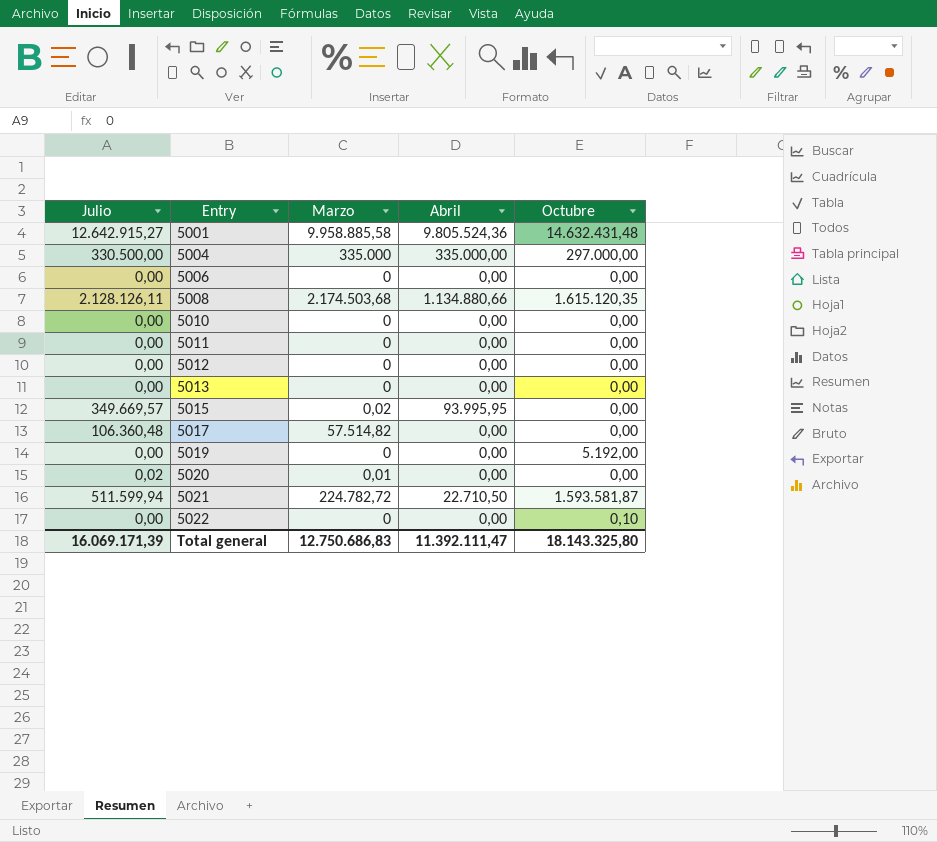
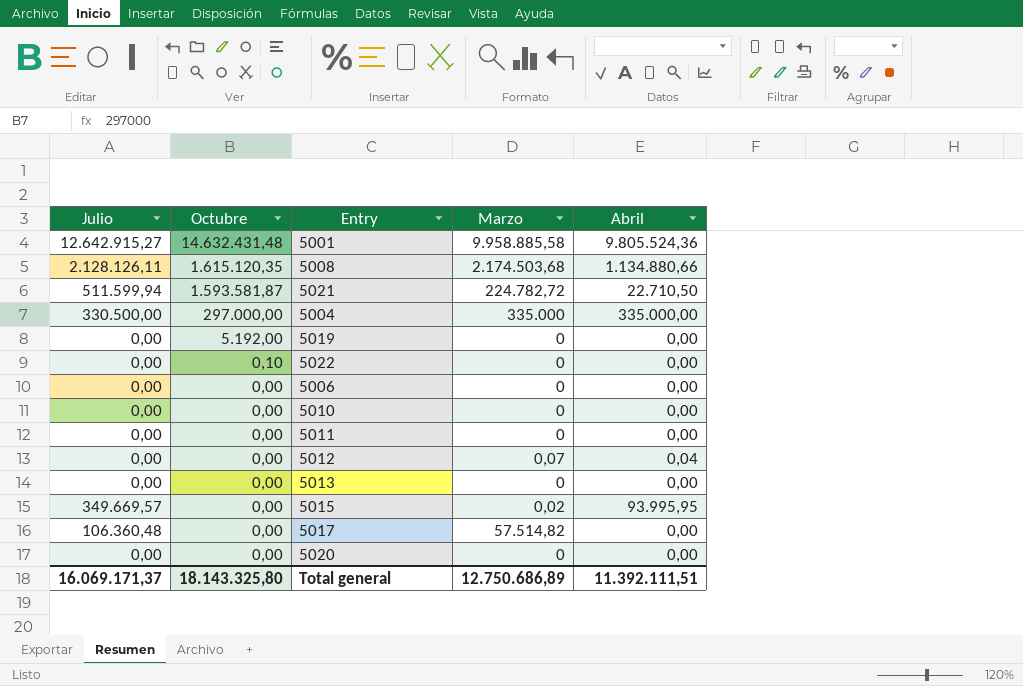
row order: Entry ascending -> Octubre descending
column Octubre | position: 5 -> 2
5012 | Marzo: 0 -> 0,07
5012 | Abril: 0,00 -> 0,04
5020 | Julio: 0,02 -> 0,00
5020 | Marzo: 0,01 -> 0
Total general | Julio: 16.069.171,39 -> 16.069.171,37
Total general | Marzo: 12.750.686,83 -> 12.750.686,89
Total general | Abril: 11.392.111,47 -> 11.392.111,51

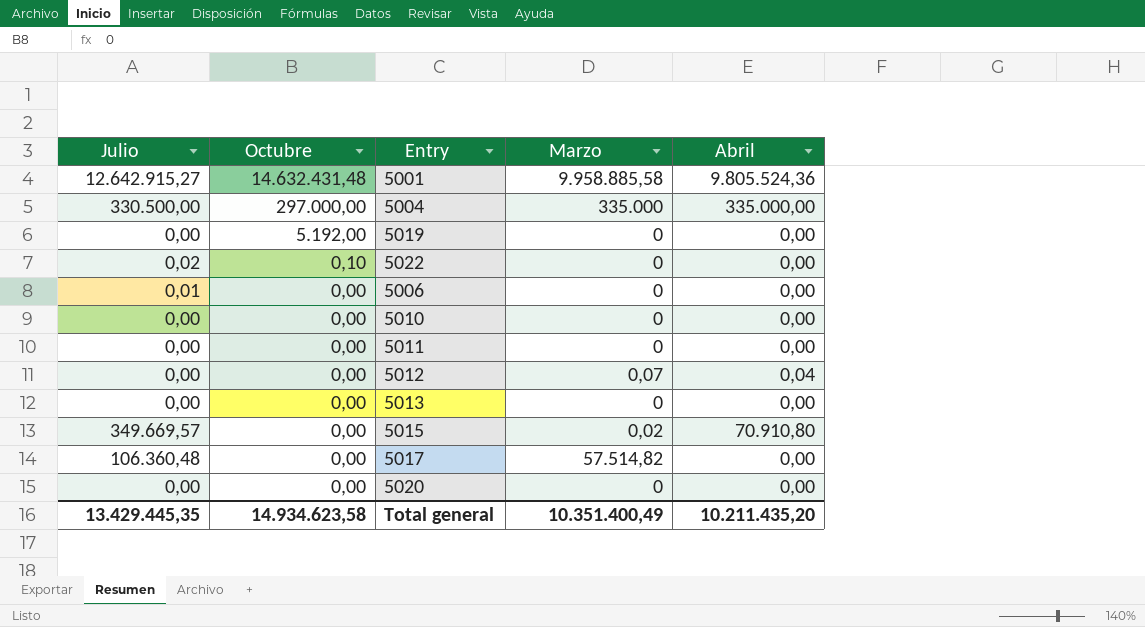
row 5008: 2.128.126,11 | 1.615.120,35 | 2.174.503,68 | 1.134.880,66 -> none
row 5021: 511.599,94 | 1.593.581,87 | 224.782,72 | 22.710,50 -> none
5022 | Julio: 0,00 -> 0,02
5006 | Julio: 0,00 -> 0,01
5015 | Abril: 93.995,95 -> 70.910,80
Total general | Julio: 16.069.171,37 -> 13.429.445,35
Total general | Octubre: 18.143.325,80 -> 14.934.623,58
Total general | Marzo: 12.750.686,89 -> 10.351.400,49
Total general | Abril: 11.392.111,51 -> 10.211.435,20

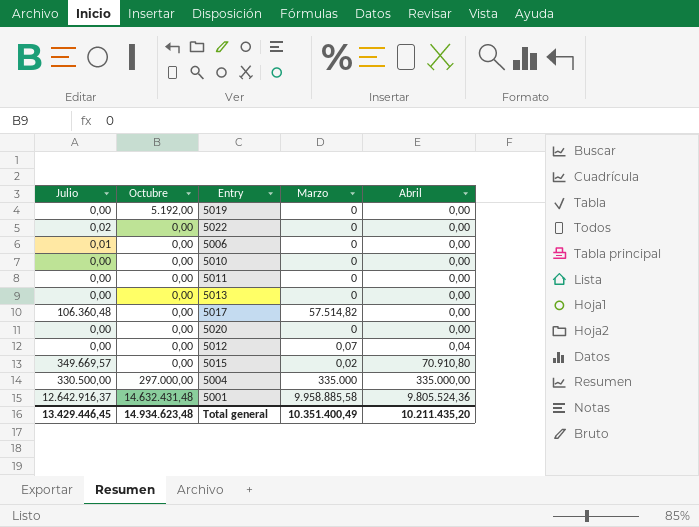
row order: Octubre descending -> Abril ascending
5022 | Octubre: 0,10 -> 0,00
5001 | Julio: 12.642.915,27 -> 12.642.916,37
Total general | Julio: 13.429.445,35 -> 13.429.446,45
Total general | Octubre: 14.934.623,58 -> 14.934.623,48

